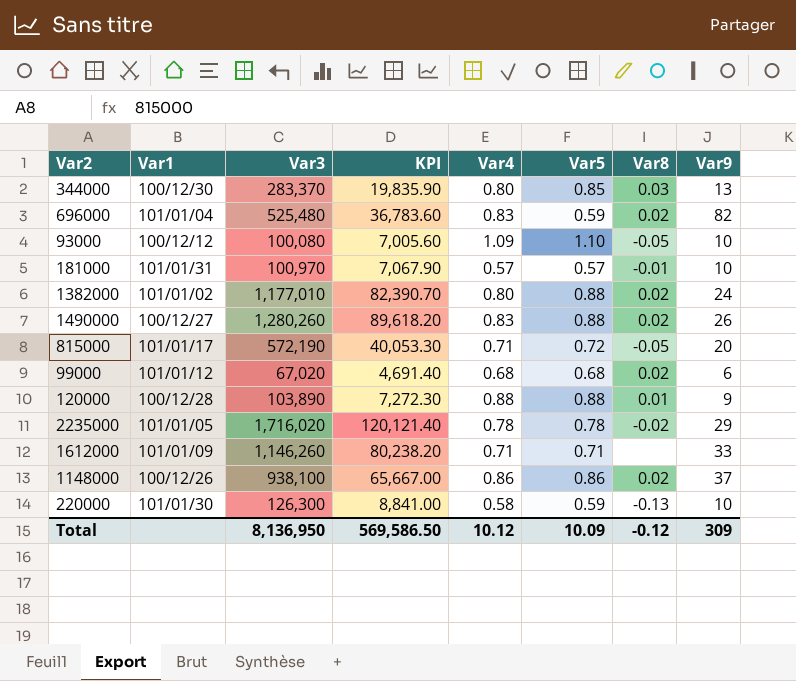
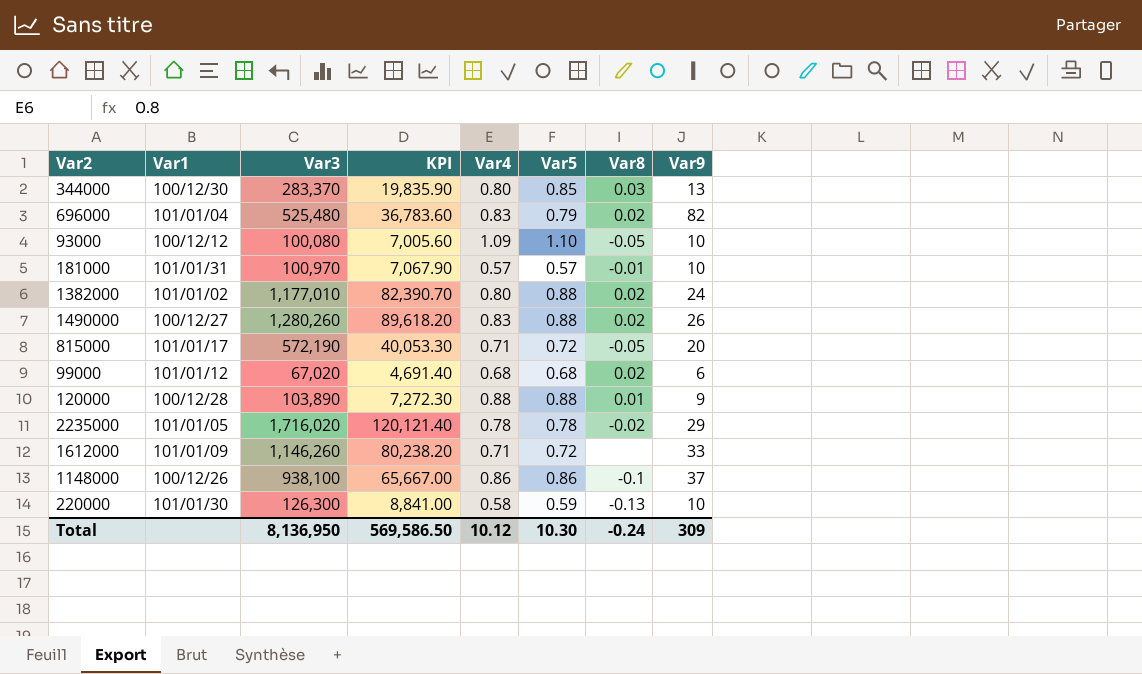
696000 | Var5: 0.59 -> 0.79
1612000 | Var5: 0.71 -> 0.72
1148000 | Var8: 0.02 -> -0.1
Total | Var5: 10.09 -> 10.30
Total | Var8: -0.12 -> -0.24

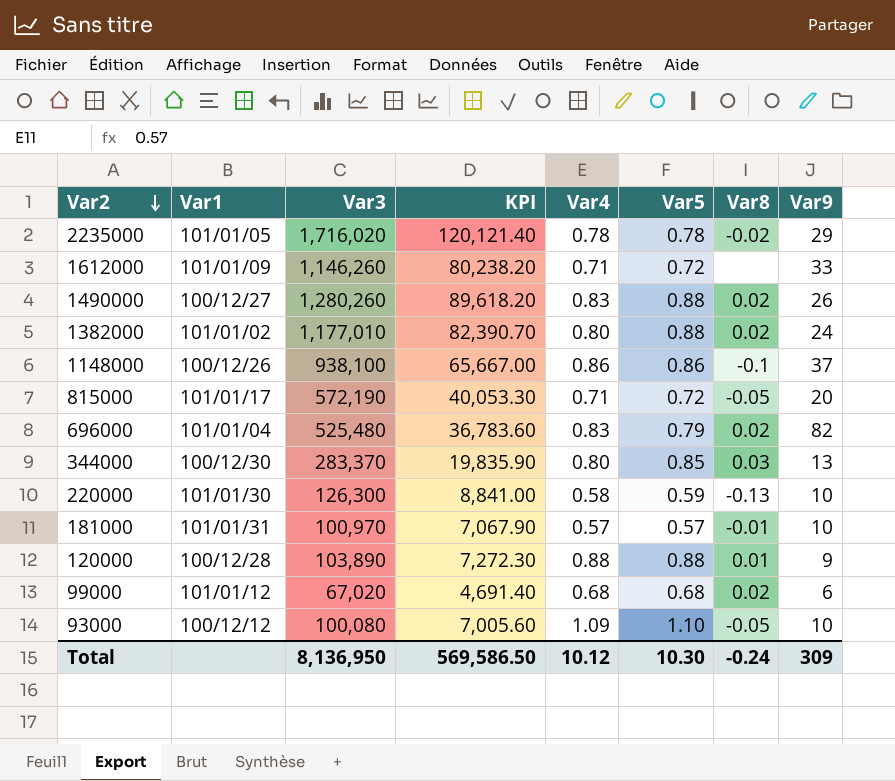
row order: none -> Var2 descending

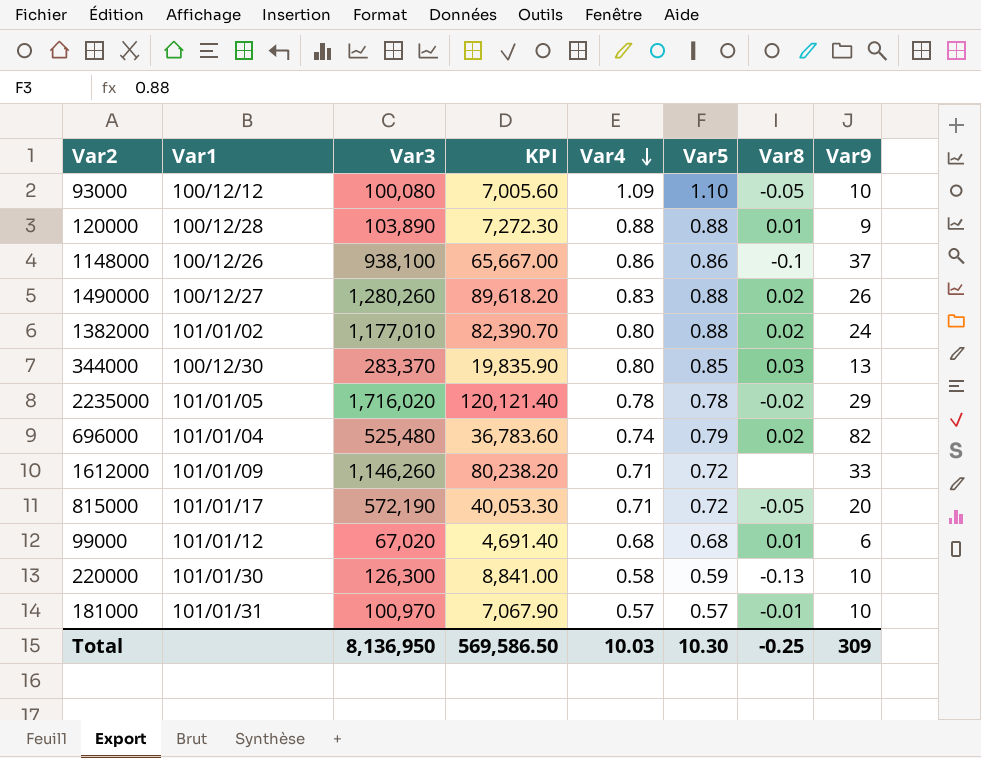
row order: Var2 descending -> Var4 descending
696000 | Var4: 0.83 -> 0.74
99000 | Var8: 0.02 -> 0.01
Total | Var4: 10.12 -> 10.03
Total | Var8: -0.24 -> -0.25

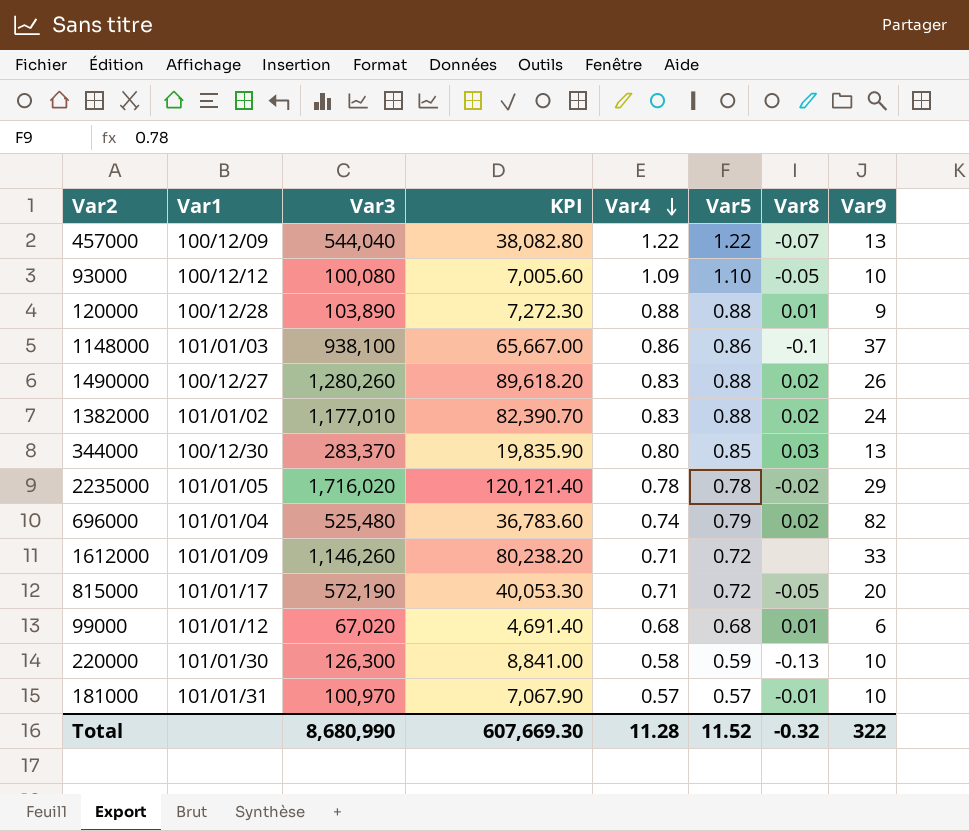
row 457000: none -> 100/12/09 | 544,040 | 38,082.80 | 1.22 | 1.22 | -0.07 | 13
1148000 | Var1: 100/12/26 -> 101/01/03
1382000 | Var4: 0.80 -> 0.83
Total | Var3: 8,136,950 -> 8,680,990
Total | KPI: 569,586.50 -> 607,669.30
Total | Var4: 10.03 -> 11.28
Total | Var5: 10.30 -> 11.52
Total | Var8: -0.25 -> -0.32
Total | Var9: 309 -> 322

